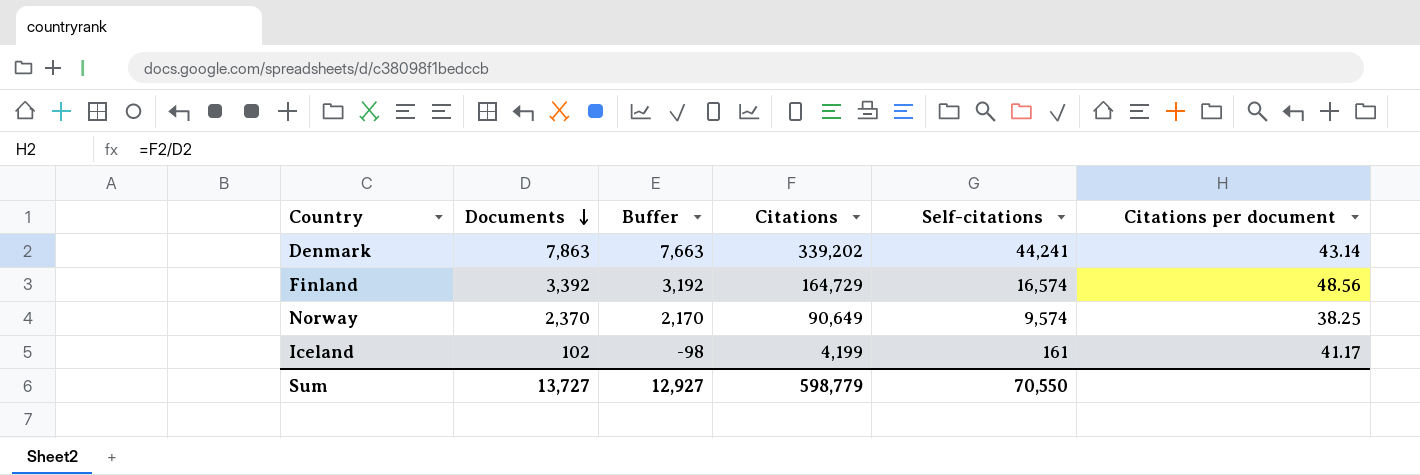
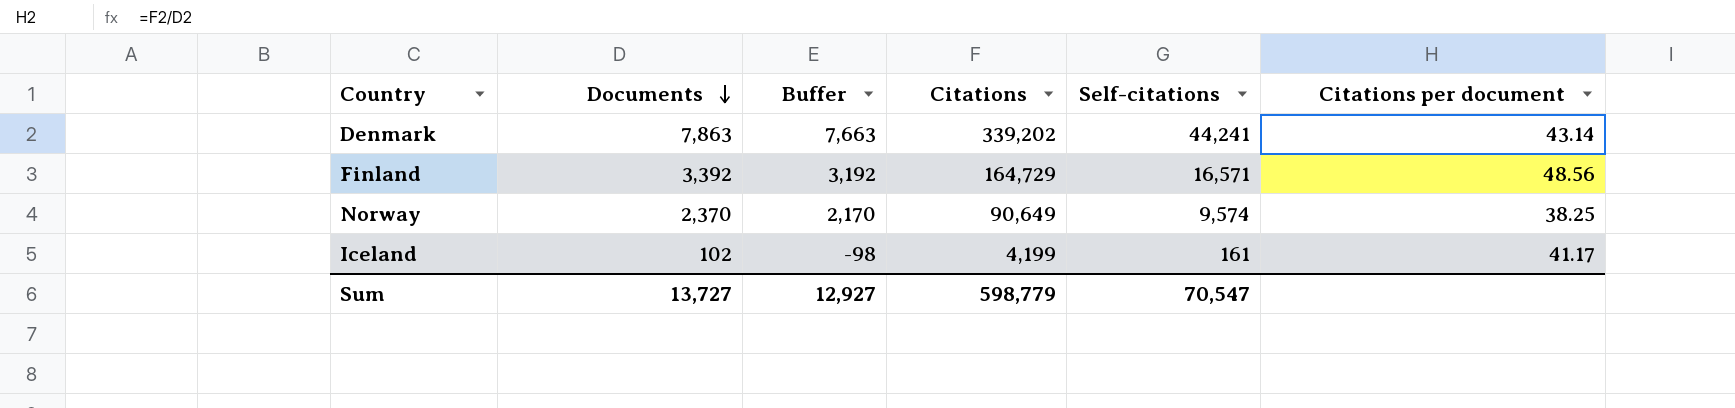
Finland | Self-citations: 16,574 -> 16,571
Sum | Self-citations: 70,550 -> 70,547

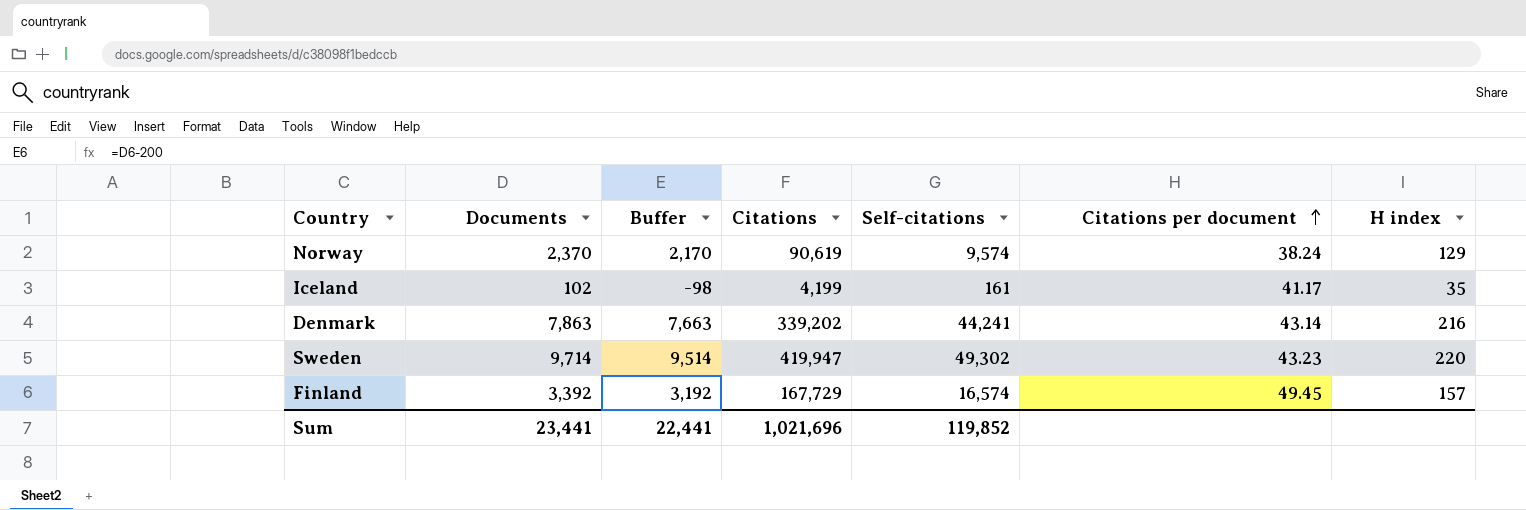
row order: Documents descending -> Citations per document ascending
column H index | position: none -> 7
Norway | Citations: 90,649 -> 90,619
Norway | Citations per document: 38.25 -> 38.24
row Sweden: none -> 9,714 | 9,514 | 419,947 | 49,302 | 43.23 | 220
Finland | Citations: 164,729 -> 167,729
Finland | Self-citations: 16,571 -> 16,574
Finland | Citations per document: 48.56 -> 49.45
Sum | Documents: 13,727 -> 23,441
Sum | Buffer: 12,927 -> 22,441
Sum | Citations: 598,779 -> 1,021,696
Sum | Self-citations: 70,547 -> 119,852

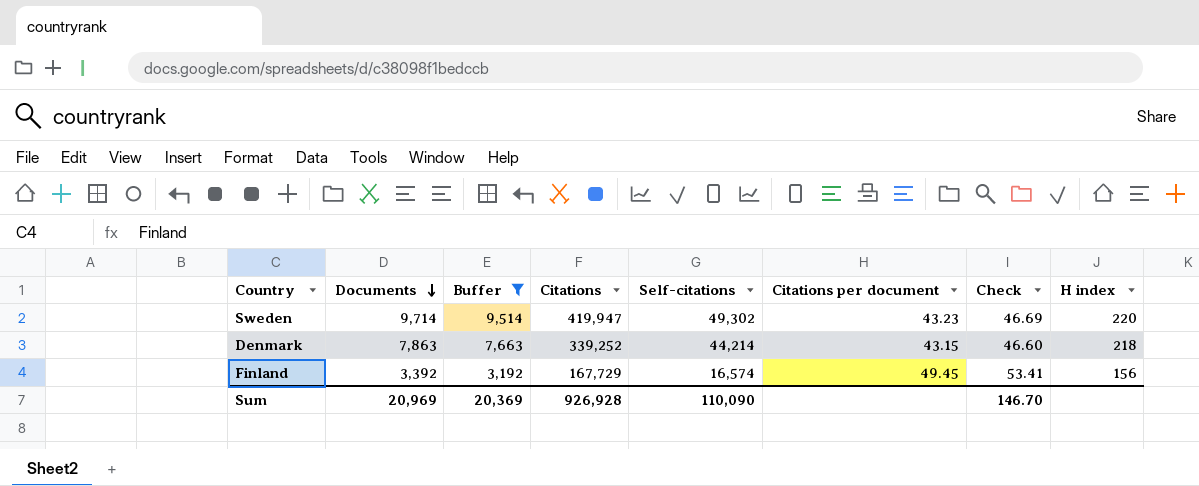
filter: none -> Buffer >= 3,192
row order: Citations per document ascending -> Documents descending
column Check | formula: none -> [Citations per document] * 1.08
Denmark | Citations: 339,202 -> 339,252
Denmark | Self-citations: 44,241 -> 44,214
Denmark | Citations per document: 43.14 -> 43.15
Denmark | H index: 216 -> 218
Finland | H index: 157 -> 156
Sum | Documents: 23,441 -> 20,969
Sum | Buffer: 22,441 -> 20,369
Sum | Citations: 1,021,696 -> 926,928
Sum | Self-citations: 119,852 -> 110,090

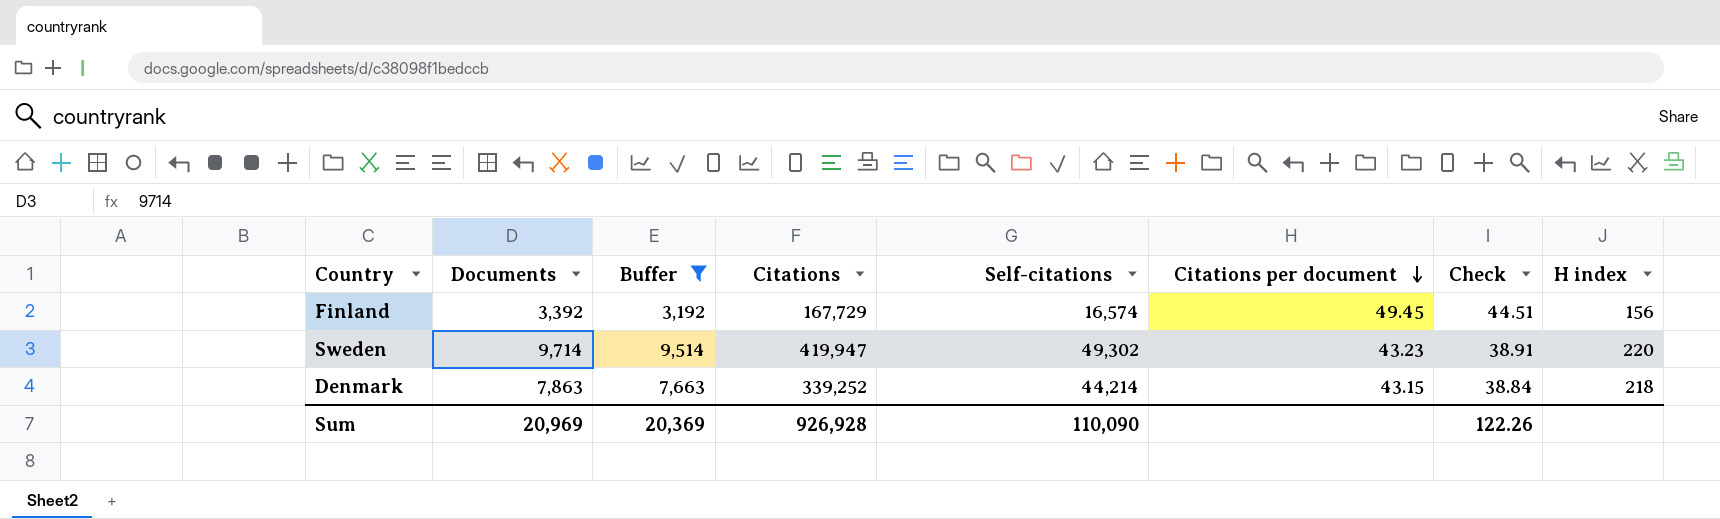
row order: Documents descending -> Citations per document descending
column Check | formula: [Citations per document] * 1.08 -> [Citations per document] * 0.9
Sum | Check: 146.70 -> 122.26

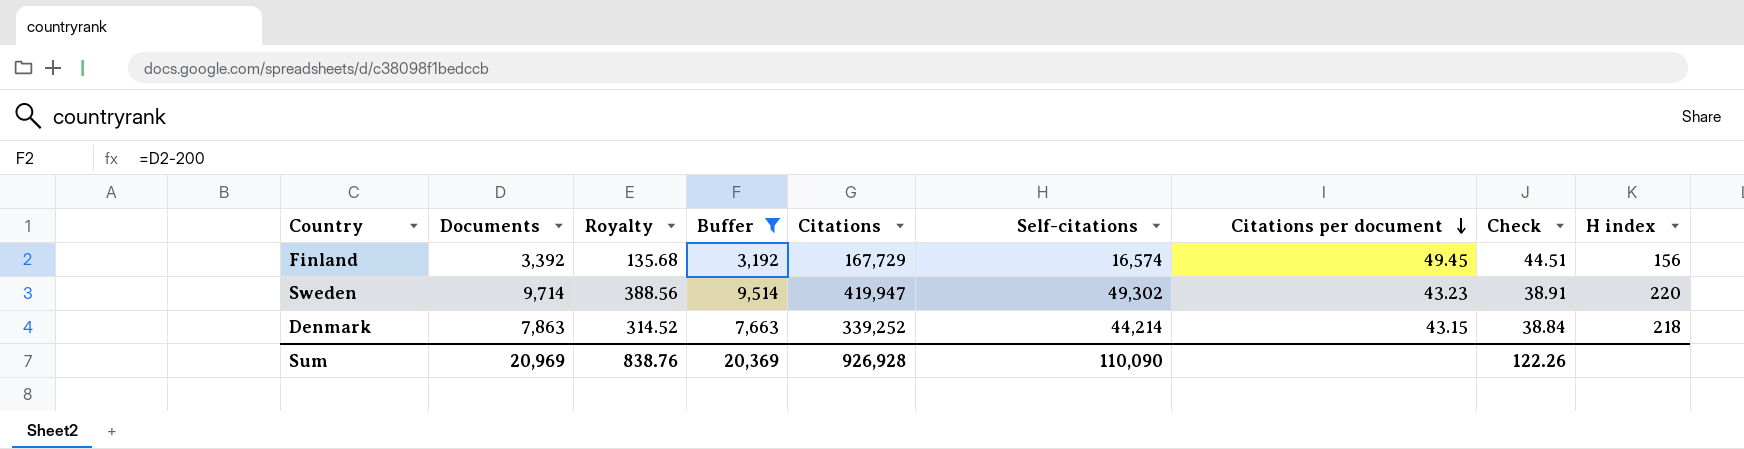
column Royalty | formula: none -> [Documents] * 0.04

